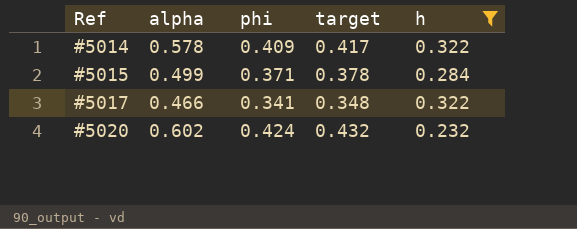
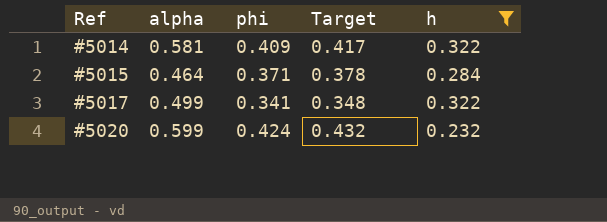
column name: target -> Target
#5014 | alpha: 0.578 -> 0.581
#5015 | alpha: 0.499 -> 0.464
#5017 | alpha: 0.466 -> 0.499
#5020 | alpha: 0.602 -> 0.599

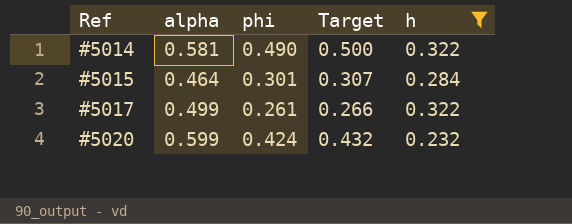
#5014 | phi: 0.409 -> 0.490
#5014 | Target: 0.417 -> 0.500
#5015 | phi: 0.371 -> 0.301
#5015 | Target: 0.378 -> 0.307
#5017 | phi: 0.341 -> 0.261
#5017 | Target: 0.348 -> 0.266

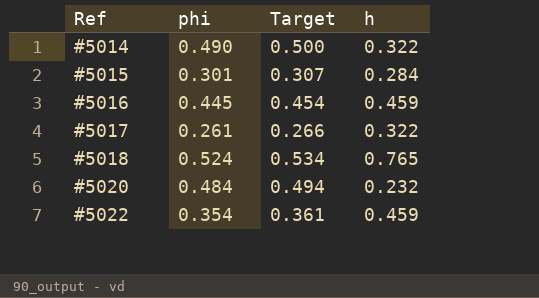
filter: h <= 0.322 -> none
column alpha | position: 2 -> none
#5020 | phi: 0.424 -> 0.484
#5020 | Target: 0.432 -> 0.494

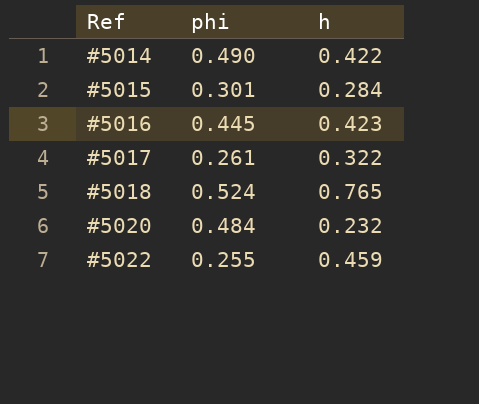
column Target | formula: [phi] * 1.02 -> none
#5014 | h: 0.322 -> 0.422
#5016 | h: 0.459 -> 0.423
#5022 | phi: 0.354 -> 0.255

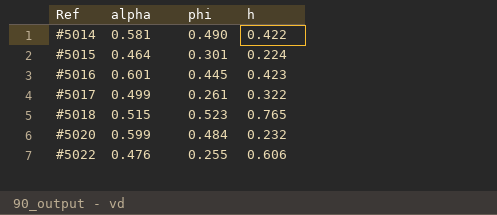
column alpha | position: none -> 2
#5015 | h: 0.284 -> 0.224
#5018 | phi: 0.524 -> 0.523
#5022 | h: 0.459 -> 0.606

